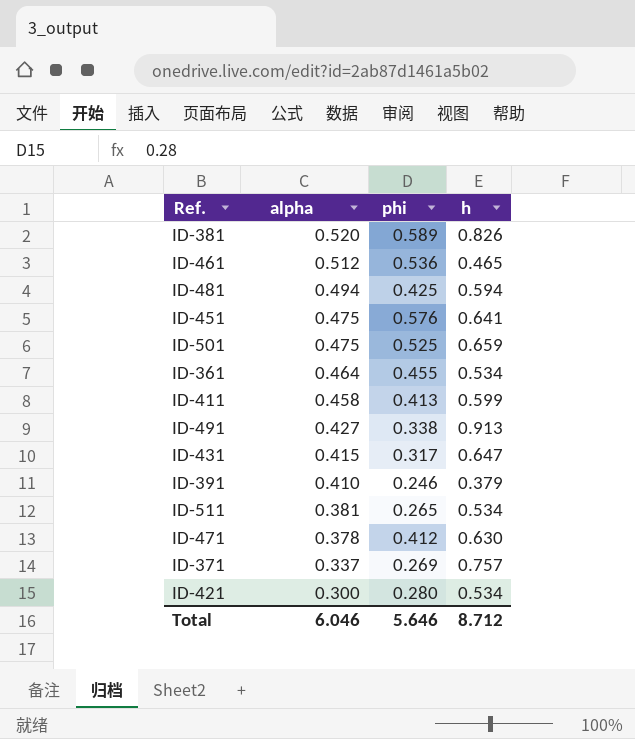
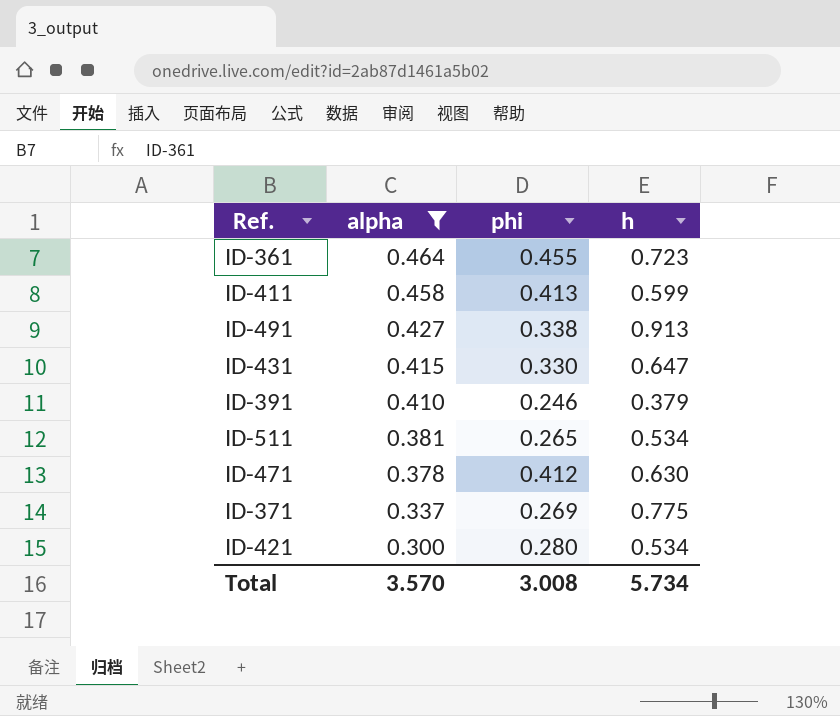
filter: none -> alpha <= 0.464
ID-361 | h: 0.534 -> 0.723
ID-431 | phi: 0.317 -> 0.330
ID-371 | h: 0.757 -> 0.775
Total | alpha: 6.046 -> 3.570
Total | phi: 5.646 -> 3.008
Total | h: 8.712 -> 5.734

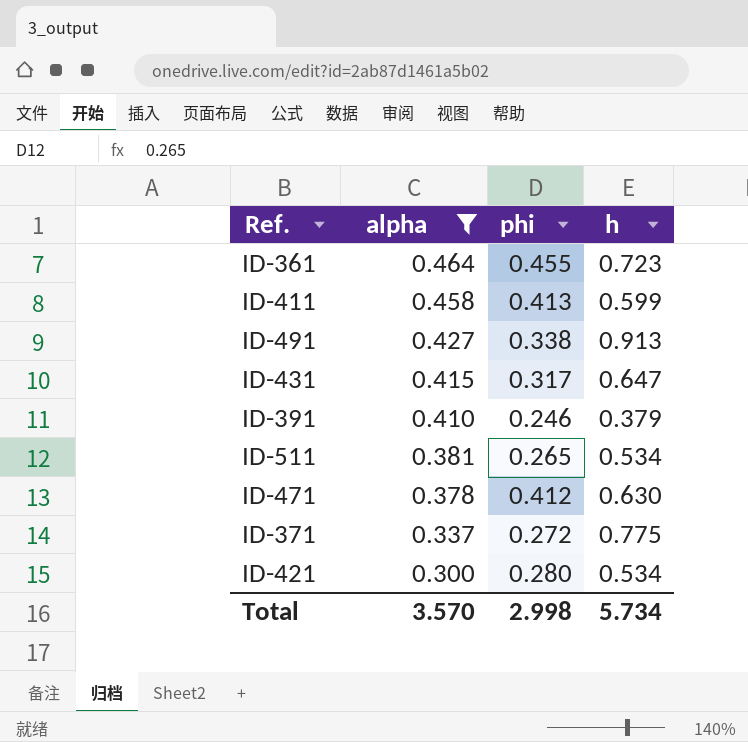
ID-431 | phi: 0.330 -> 0.317
ID-371 | phi: 0.269 -> 0.272
Total | phi: 3.008 -> 2.998

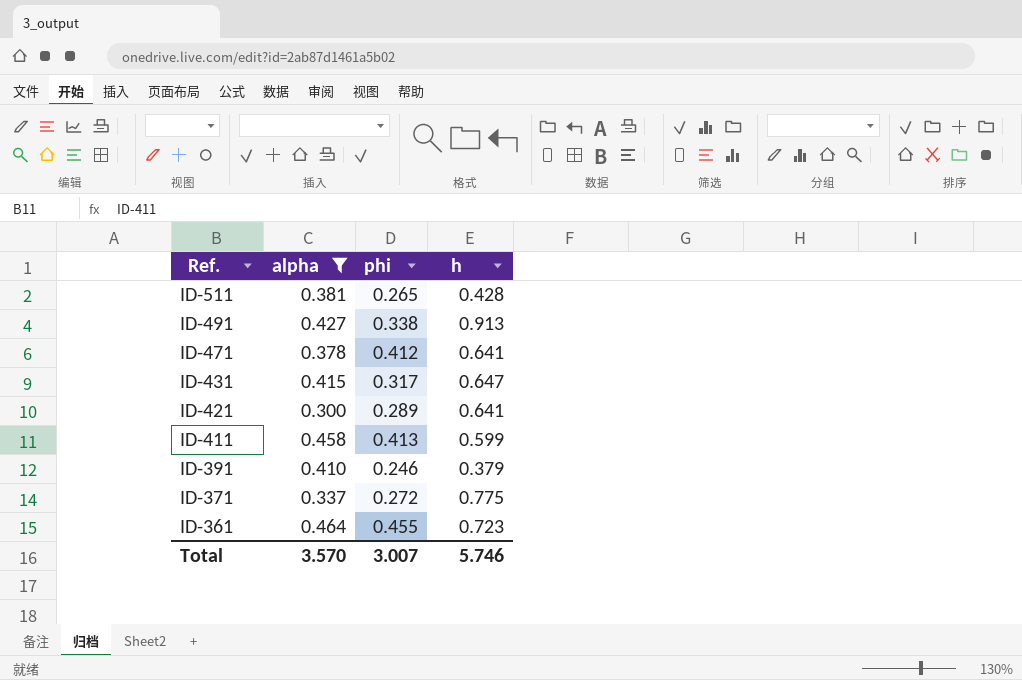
row order: alpha descending -> Ref. descending
ID-511 | h: 0.534 -> 0.428
ID-471 | h: 0.630 -> 0.641
ID-421 | phi: 0.280 -> 0.289
ID-421 | h: 0.534 -> 0.641
Total | phi: 2.998 -> 3.007
Total | h: 5.734 -> 5.746

